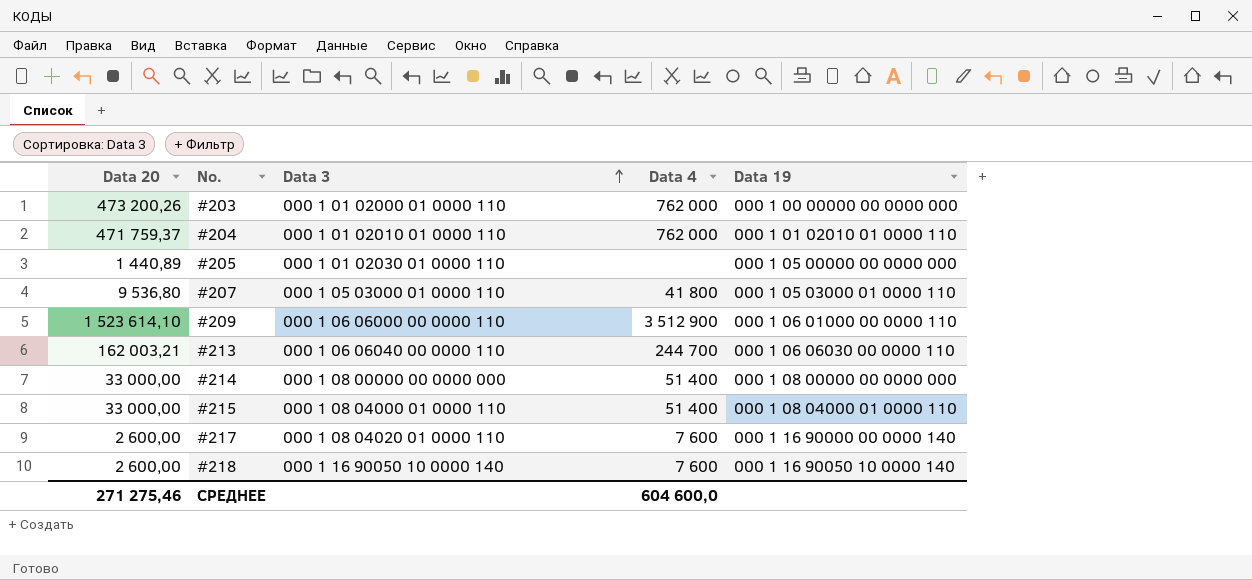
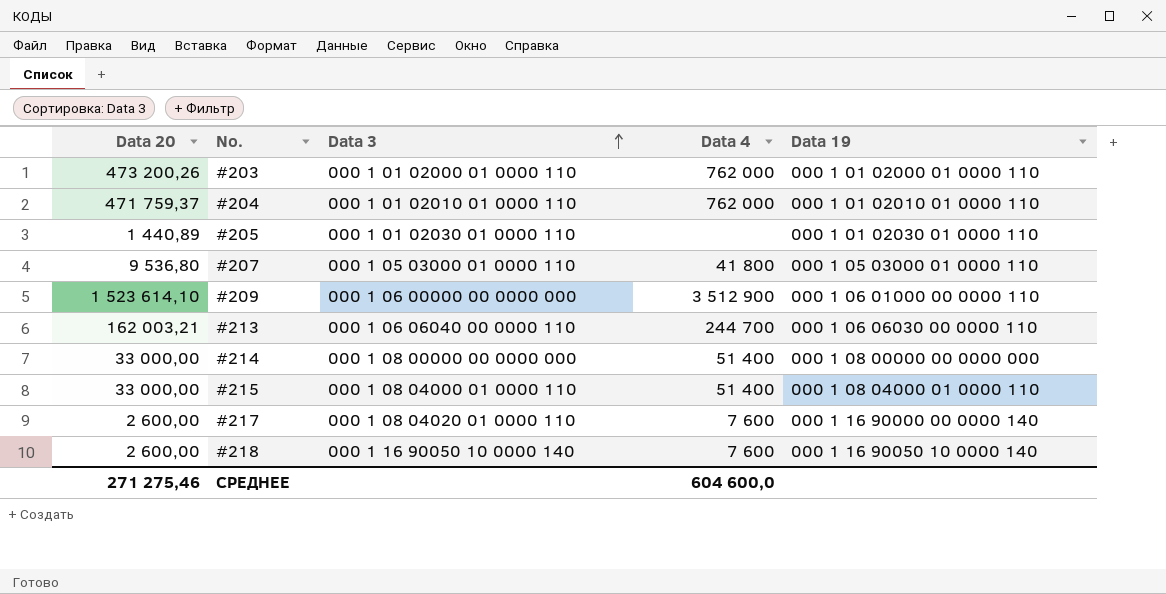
#203 | Data 19: 000 1 00 00000 00 0000 000 -> 000 1 01 02000 01 0000 110
#205 | Data 19: 000 1 05 00000 00 0000 000 -> 000 1 01 02030 01 0000 110
#209 | Data 3: 000 1 06 06000 00 0000 110 -> 000 1 06 00000 00 0000 000

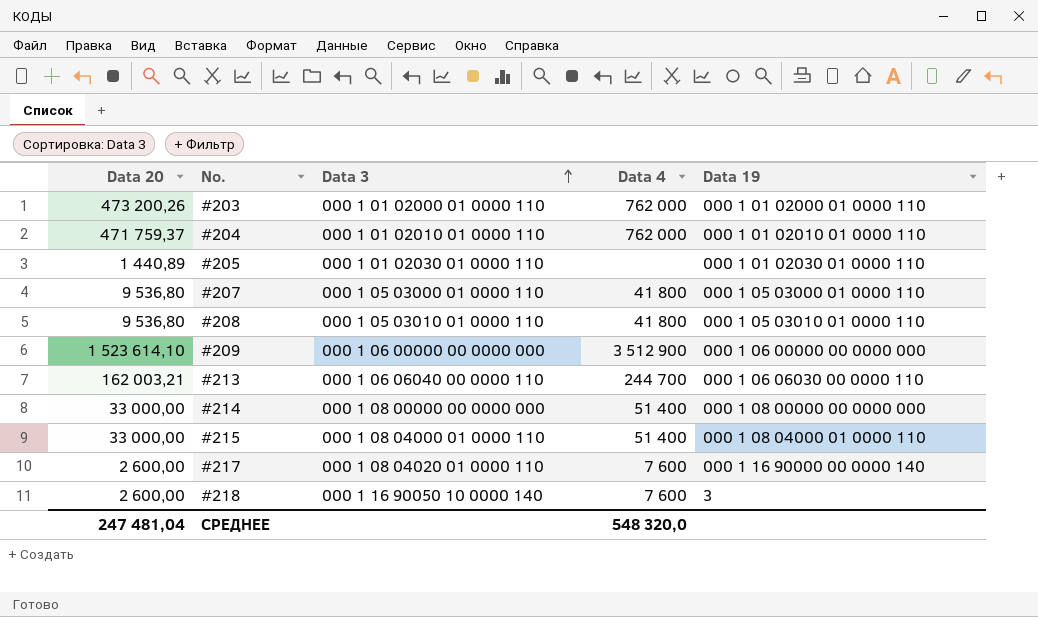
row #208: none -> 9 536,80 | 000 1 05 03010 01 0000 110 | 41 800 | 000 1 05 03010 01 0000 110
#209 | Data 19: 000 1 06 01000 00 0000 110 -> 000 1 06 00000 00 0000 000
#218 | Data 19: 000 1 16 90050 10 0000 140 -> 3
СРЕДНЕЕ | Data 20: 271 275,46 -> 247 481,04
СРЕДНЕЕ | Data 4: 604 600,0 -> 548 320,0

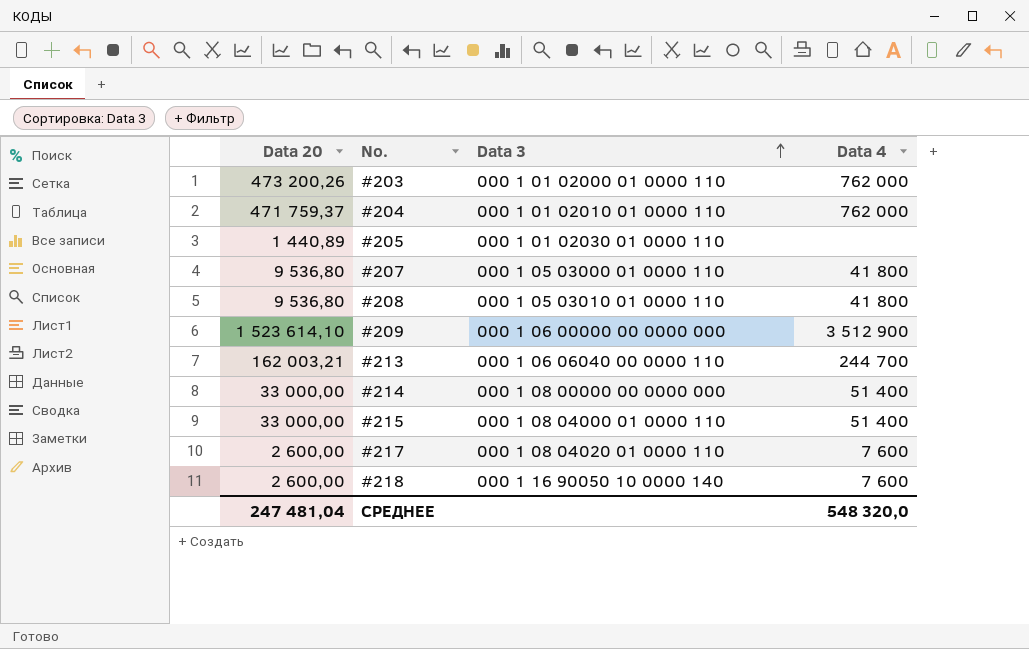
column Data 19 | position: 5 -> none

